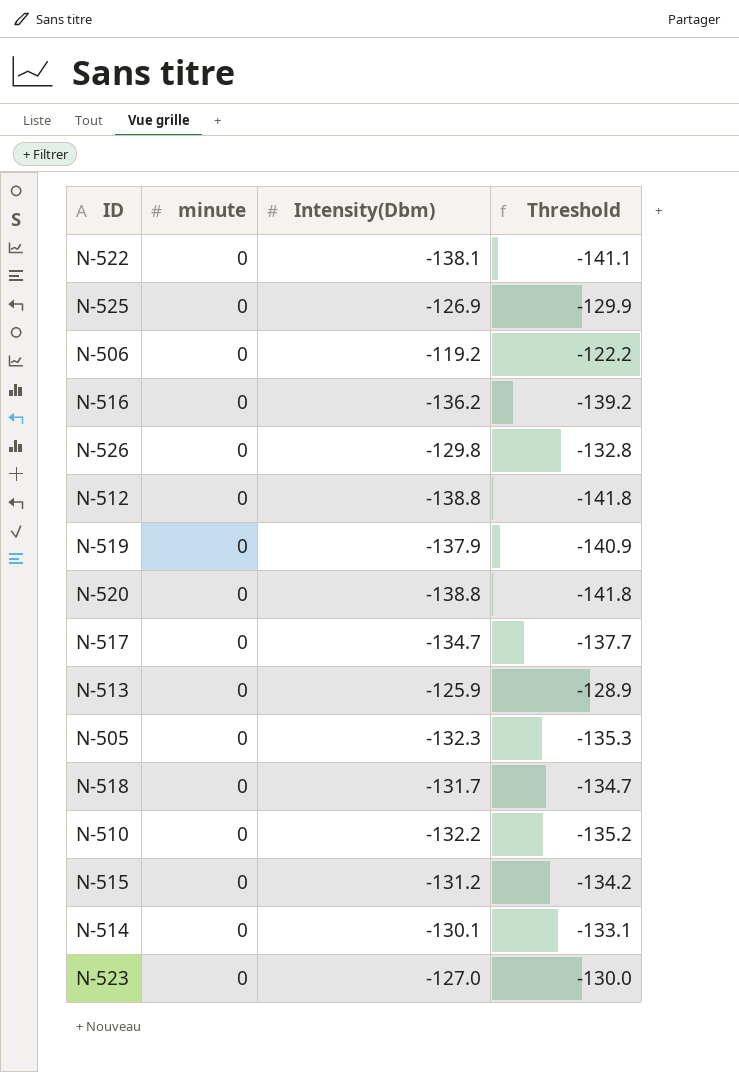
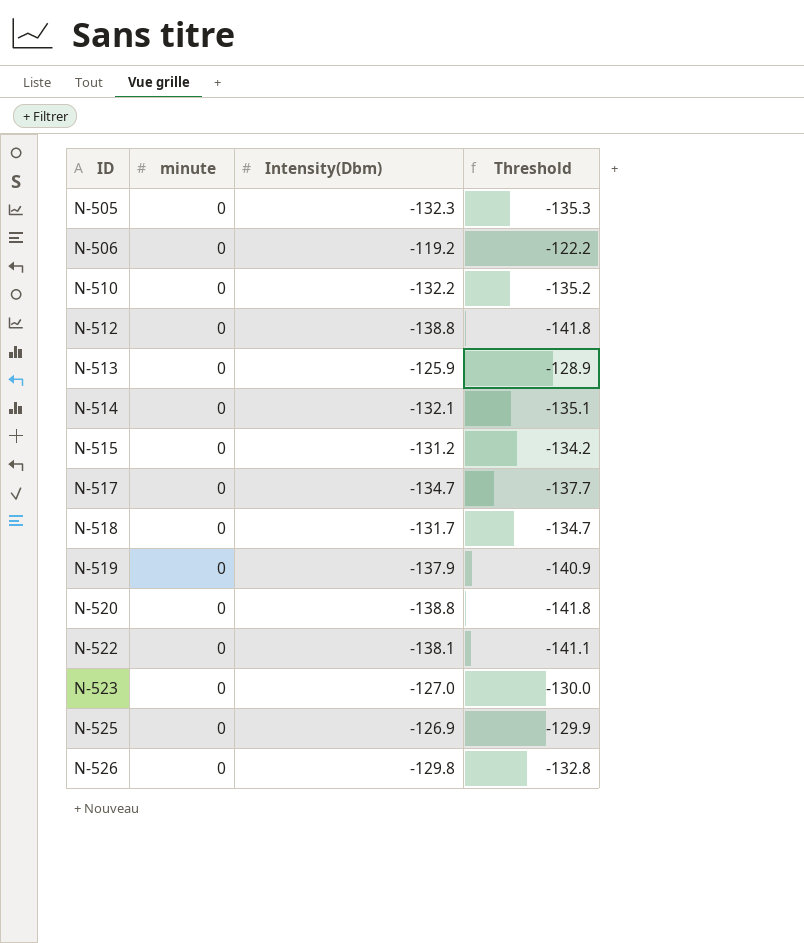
row order: none -> ID ascending
row N-516: 0 | -136.2 | -139.2 -> none
N-514 | Intensity(Dbm): -130.1 -> -132.1
N-514 | Threshold: -133.1 -> -135.1

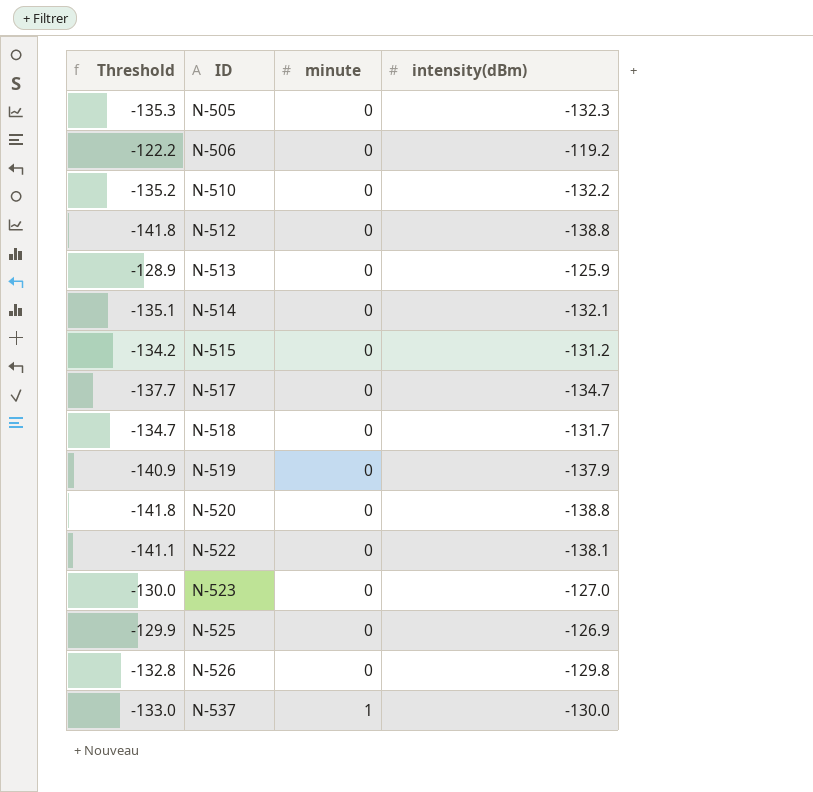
column Threshold | position: 4 -> 1
column name: Intensity(Dbm) -> intensity(dBm)
row N-537: none -> -133.0 | 1 | -130.0

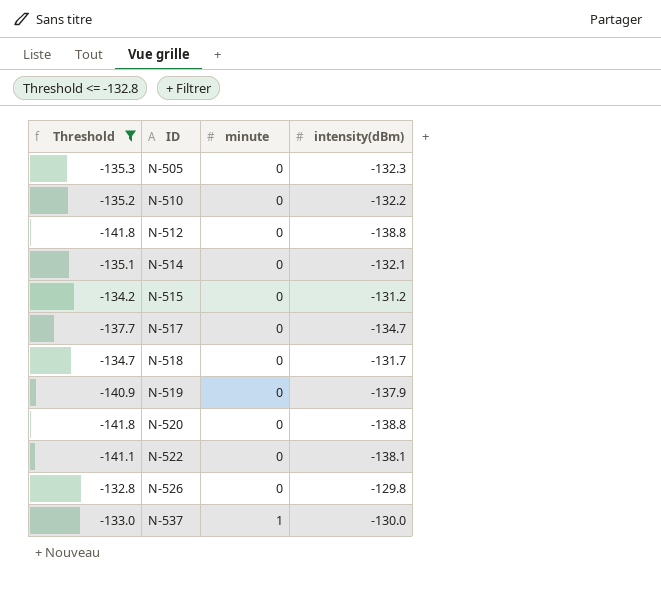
filter: none -> Threshold <= -132.8

